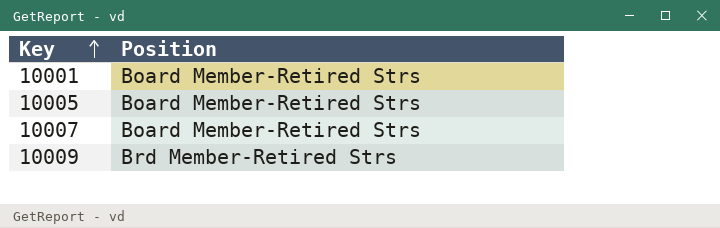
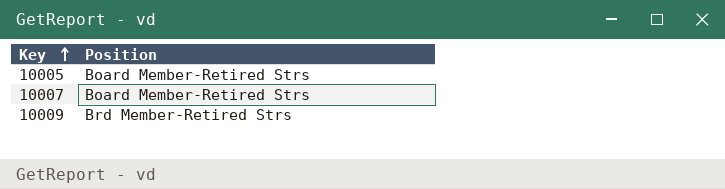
row 10001: Board Member-Retired Strs -> none

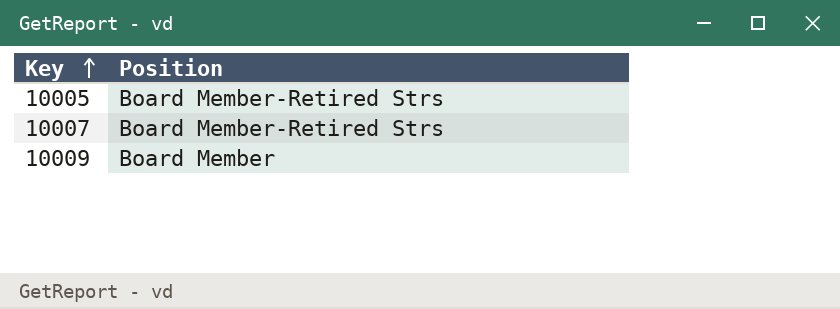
10009 | Position: Brd Member-Retired Strs -> Board Member

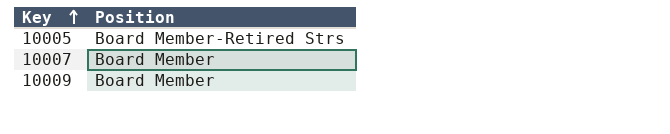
10007 | Position: Board Member-Retired Strs -> Board Member

